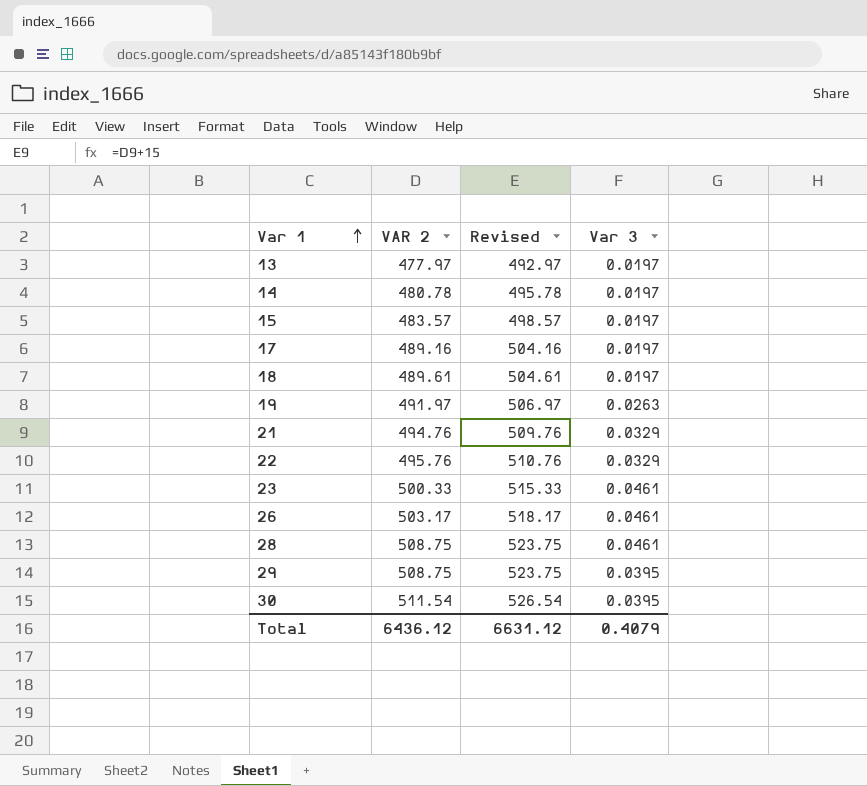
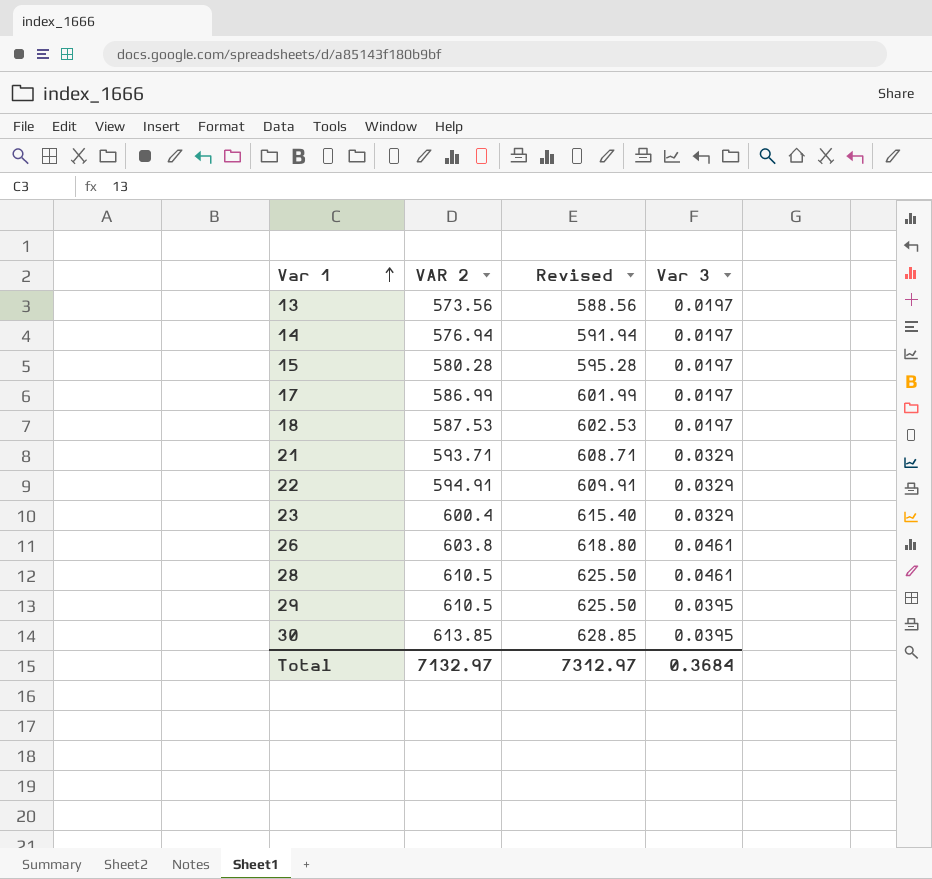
row 19: 491.97 | 506.97 | 0.0263 -> none
13 | VAR 2: 477.97 -> 573.56
13 | Revised: 492.97 -> 588.56
14 | VAR 2: 480.78 -> 576.94
14 | Revised: 495.78 -> 591.94
15 | VAR 2: 483.57 -> 580.28
15 | Revised: 498.57 -> 595.28
17 | VAR 2: 489.16 -> 586.99
17 | Revised: 504.16 -> 601.99
18 | VAR 2: 489.61 -> 587.53
18 | Revised: 504.61 -> 602.53
21 | VAR 2: 494.76 -> 593.71
21 | Revised: 509.76 -> 608.71
22 | VAR 2: 495.76 -> 594.91
22 | Revised: 510.76 -> 609.91
23 | VAR 2: 500.33 -> 600.4
23 | Revised: 515.33 -> 615.40
23 | Var 3: 0.0461 -> 0.0329
26 | VAR 2: 503.17 -> 603.8
26 | Revised: 518.17 -> 618.80
28 | VAR 2: 508.75 -> 610.5
28 | Revised: 523.75 -> 625.50
29 | VAR 2: 508.75 -> 610.5
29 | Revised: 523.75 -> 625.50
30 | VAR 2: 511.54 -> 613.85
30 | Revised: 526.54 -> 628.85
Total | VAR 2: 6436.12 -> 7132.97
Total | Revised: 6631.12 -> 7312.97
Total | Var 3: 0.4079 -> 0.3684

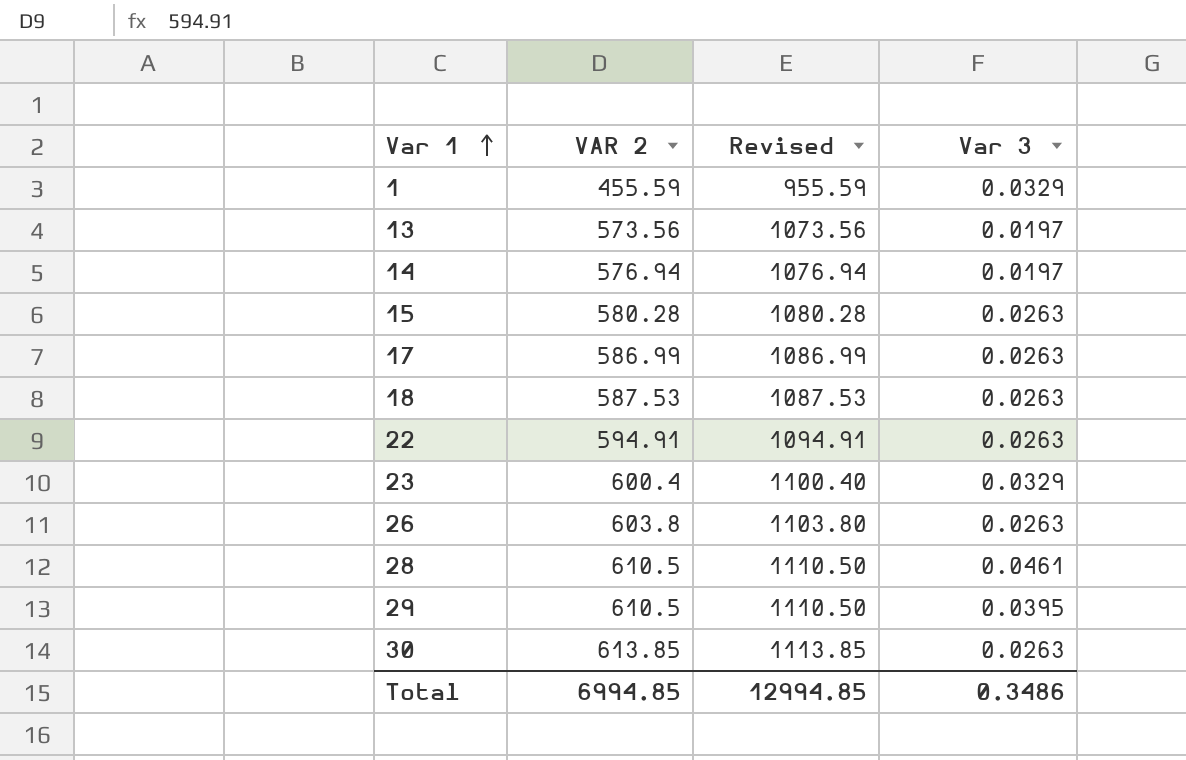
column Revised | formula: [VAR 2] + 15 -> [VAR 2] + 500
row 21: 593.71 | 608.71 | 0.0329 -> none
row 1: none -> 455.59 | 955.59 | 0.0329
15 | Var 3: 0.0197 -> 0.0263
17 | Var 3: 0.0197 -> 0.0263
18 | Var 3: 0.0197 -> 0.0263
22 | Var 3: 0.0329 -> 0.0263
26 | Var 3: 0.0461 -> 0.0263
30 | Var 3: 0.0395 -> 0.0263
Total | VAR 2: 7132.97 -> 6994.85
Total | Revised: 7312.97 -> 12994.85
Total | Var 3: 0.3684 -> 0.3486

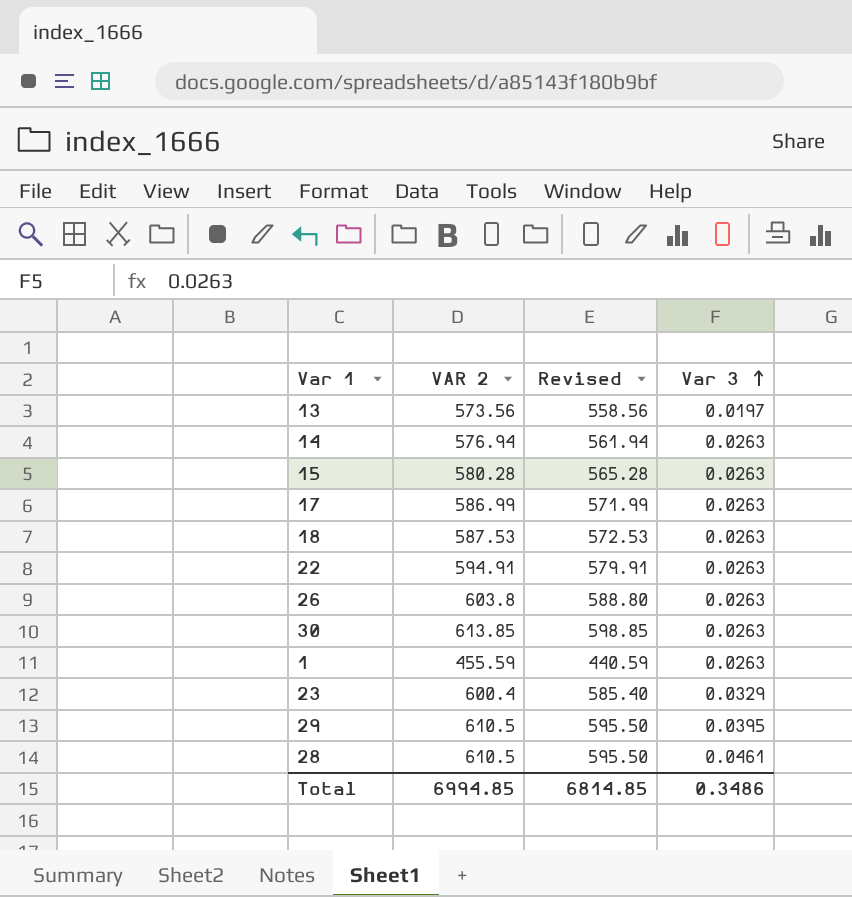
row order: Var 1 ascending -> Var 3 ascending
column Revised | formula: [VAR 2] + 500 -> [VAR 2] - 15
14 | Var 3: 0.0197 -> 0.0263
1 | Var 3: 0.0329 -> 0.0263
Total | Revised: 12994.85 -> 6814.85

